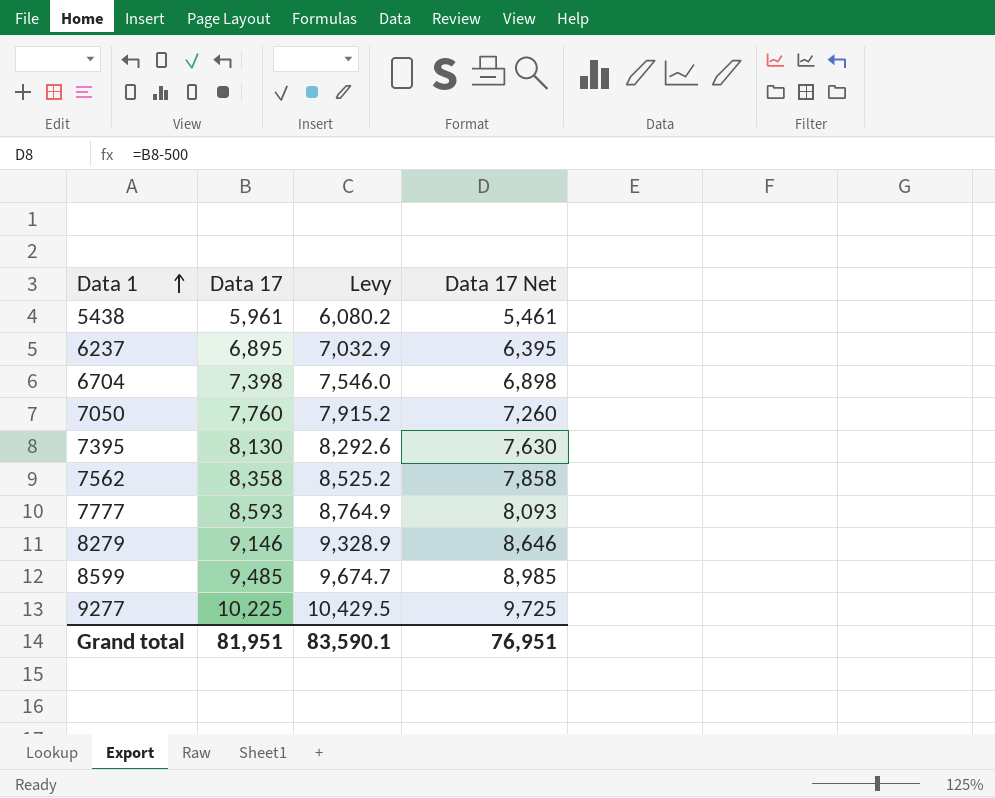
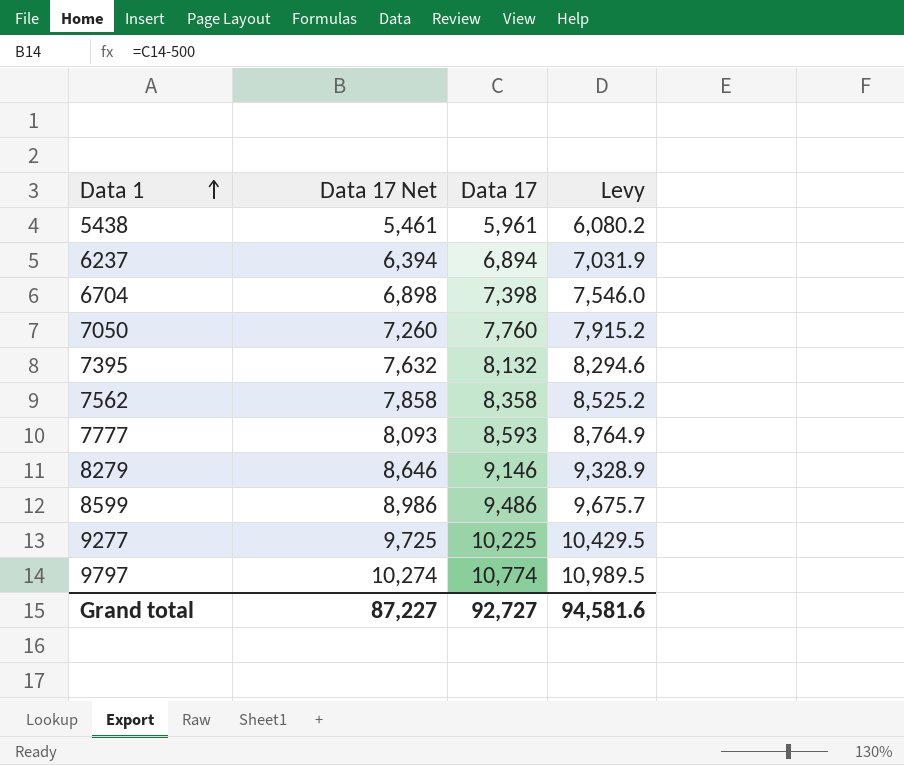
column Data 17 Net | position: 4 -> 2
6237 | Data 17 Net: 6,395 -> 6,394
6237 | Data 17: 6,895 -> 6,894
6237 | Levy: 7,032.9 -> 7,031.9
7395 | Data 17 Net: 7,630 -> 7,632
7395 | Data 17: 8,130 -> 8,132
7395 | Levy: 8,292.6 -> 8,294.6
8599 | Data 17 Net: 8,985 -> 8,986
8599 | Data 17: 9,485 -> 9,486
8599 | Levy: 9,674.7 -> 9,675.7
row 9797: none -> 10,274 | 10,774 | 10,989.5
Grand total | Data 17 Net: 76,951 -> 87,227
Grand total | Data 17: 81,951 -> 92,727
Grand total | Levy: 83,590.1 -> 94,581.6

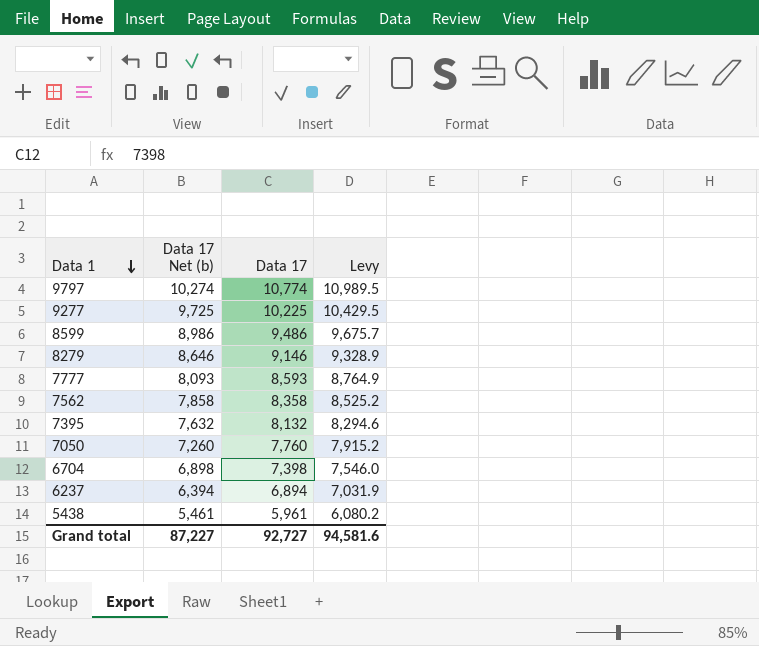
row order: Data 1 ascending -> Data 1 descending
column name: Data 17 Net -> Data 17 Net (b)

